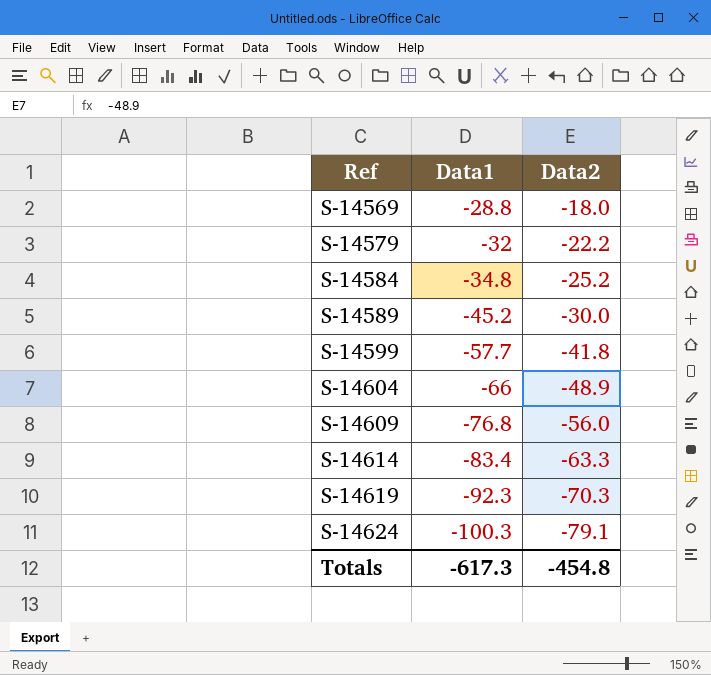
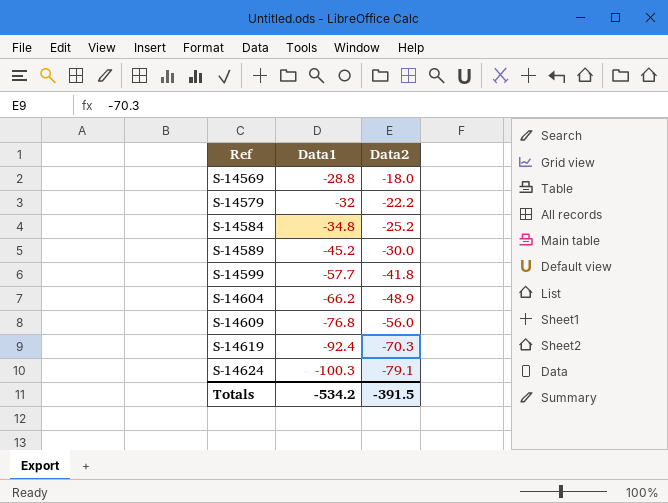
row S-14614: -83.4 | -63.3 -> none
S-14604 | Data1: -66 -> -66.2
S-14619 | Data1: -92.3 -> -92.4
Totals | Data1: -617.3 -> -534.2
Totals | Data2: -454.8 -> -391.5

